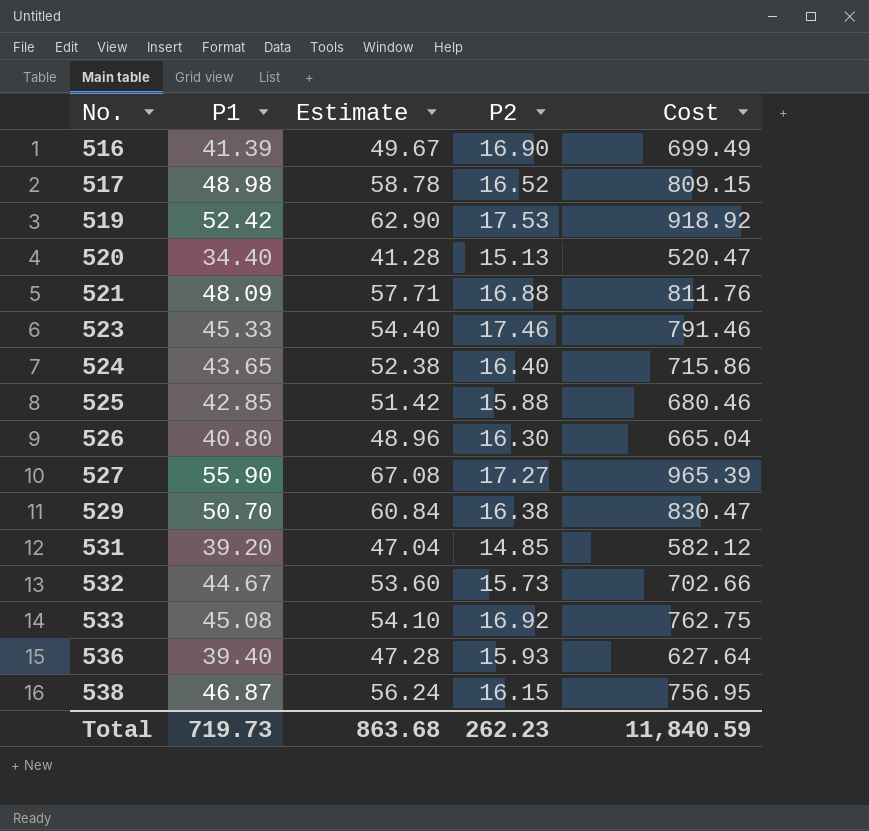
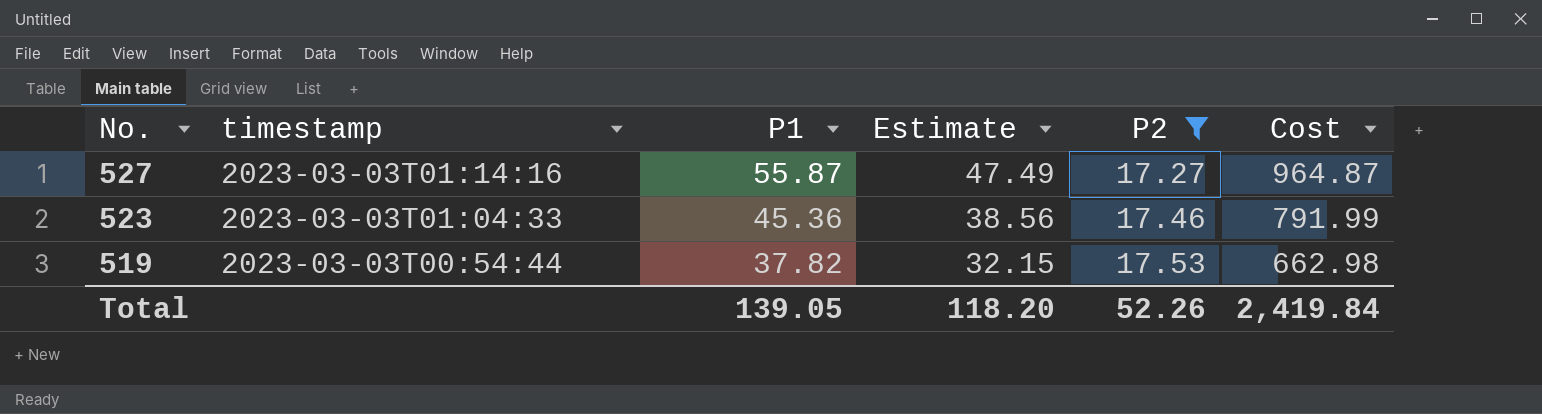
filter: none -> P2 >= 17.27
row order: No. ascending -> No. descending
column timestamp | position: none -> 2
column Estimate | formula: [P1] * 1.2 -> [P1] * 0.85
527 | P1: 55.90 -> 55.87
527 | Cost: 965.39 -> 964.87
523 | P1: 45.33 -> 45.36
523 | Cost: 791.46 -> 791.99
519 | P1: 52.42 -> 37.82
519 | Cost: 918.92 -> 662.98
Total | P1: 719.73 -> 139.05
Total | Estimate: 863.68 -> 118.20
Total | P2: 262.23 -> 52.26
Total | Cost: 11,840.59 -> 2,419.84

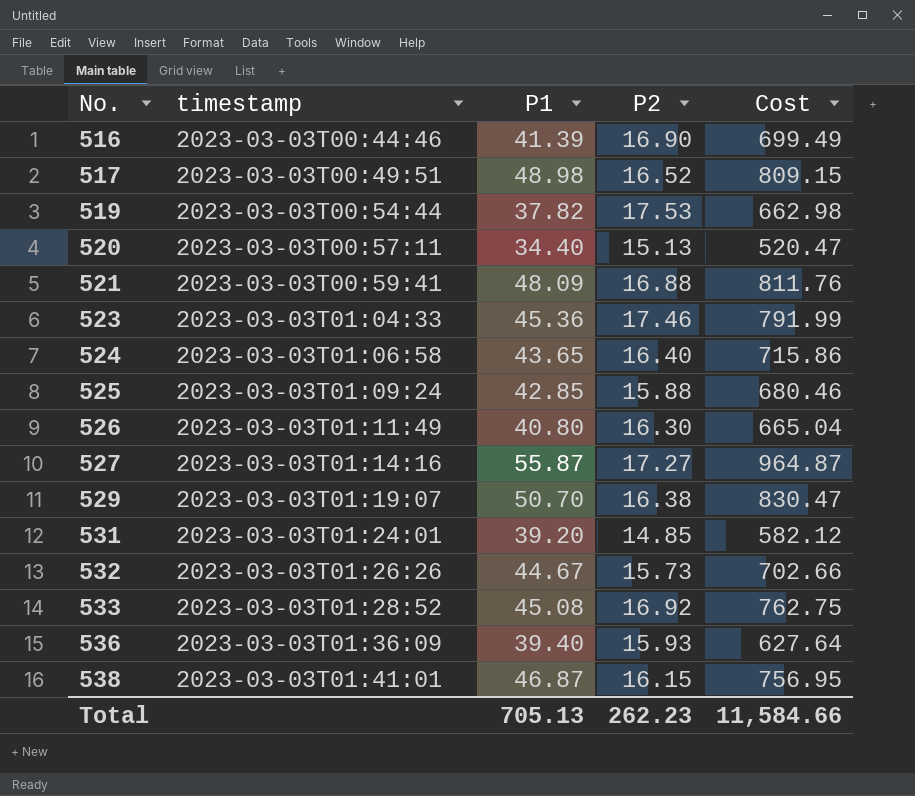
filter: P2 >= 17.27 -> none
row order: No. descending -> No. ascending
column Estimate | formula: [P1] * 0.85 -> none
Total | P1: 139.05 -> 705.13
Total | P2: 52.26 -> 262.23
Total | Cost: 2,419.84 -> 11,584.66

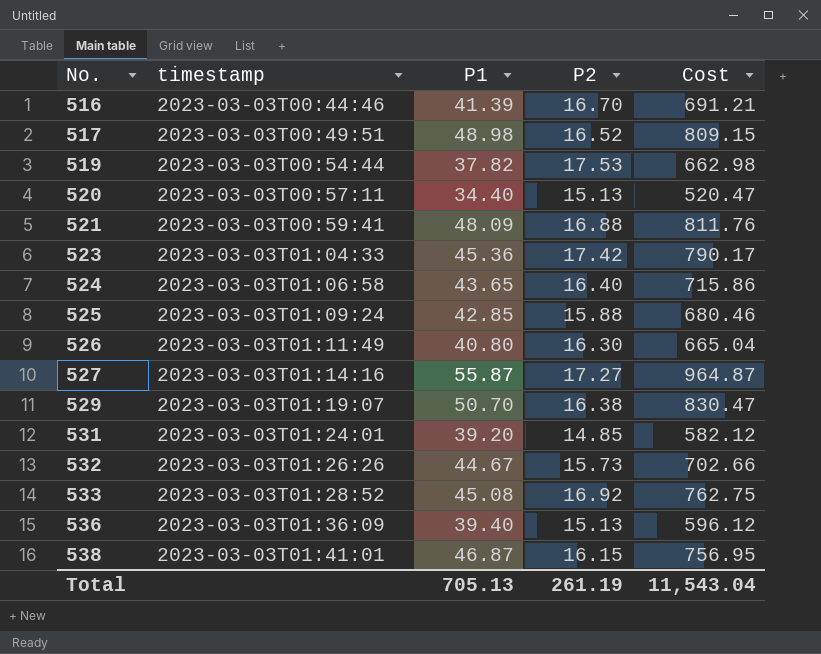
516 | P2: 16.90 -> 16.70
516 | Cost: 699.49 -> 691.21
523 | P2: 17.46 -> 17.42
523 | Cost: 791.99 -> 790.17
536 | P2: 15.93 -> 15.13
536 | Cost: 627.64 -> 596.12
Total | P2: 262.23 -> 261.19
Total | Cost: 11,584.66 -> 11,543.04

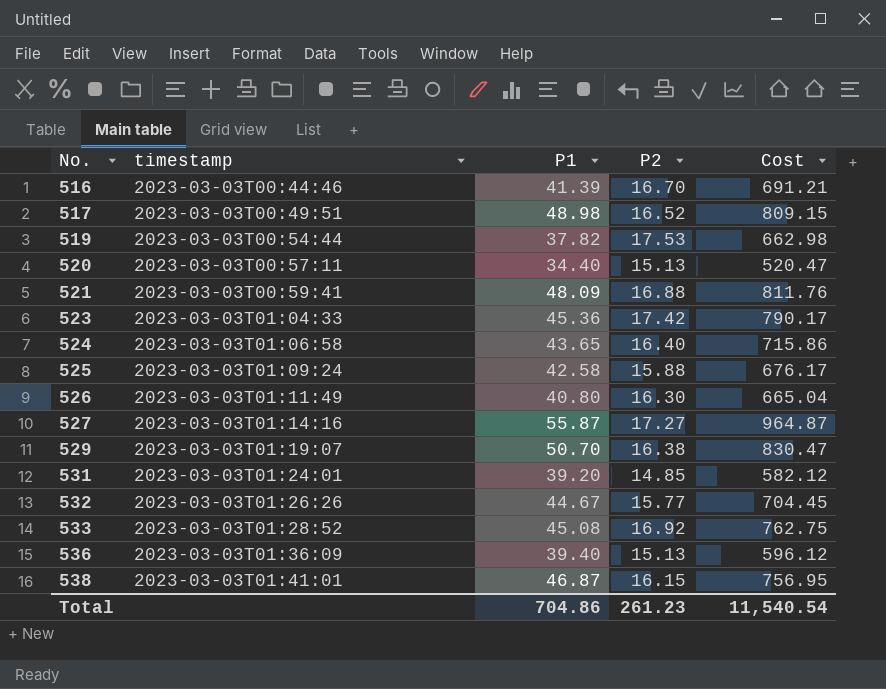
525 | P1: 42.85 -> 42.58
525 | Cost: 680.46 -> 676.17
532 | P2: 15.73 -> 15.77
532 | Cost: 702.66 -> 704.45
Total | P1: 705.13 -> 704.86
Total | P2: 261.19 -> 261.23
Total | Cost: 11,543.04 -> 11,540.54

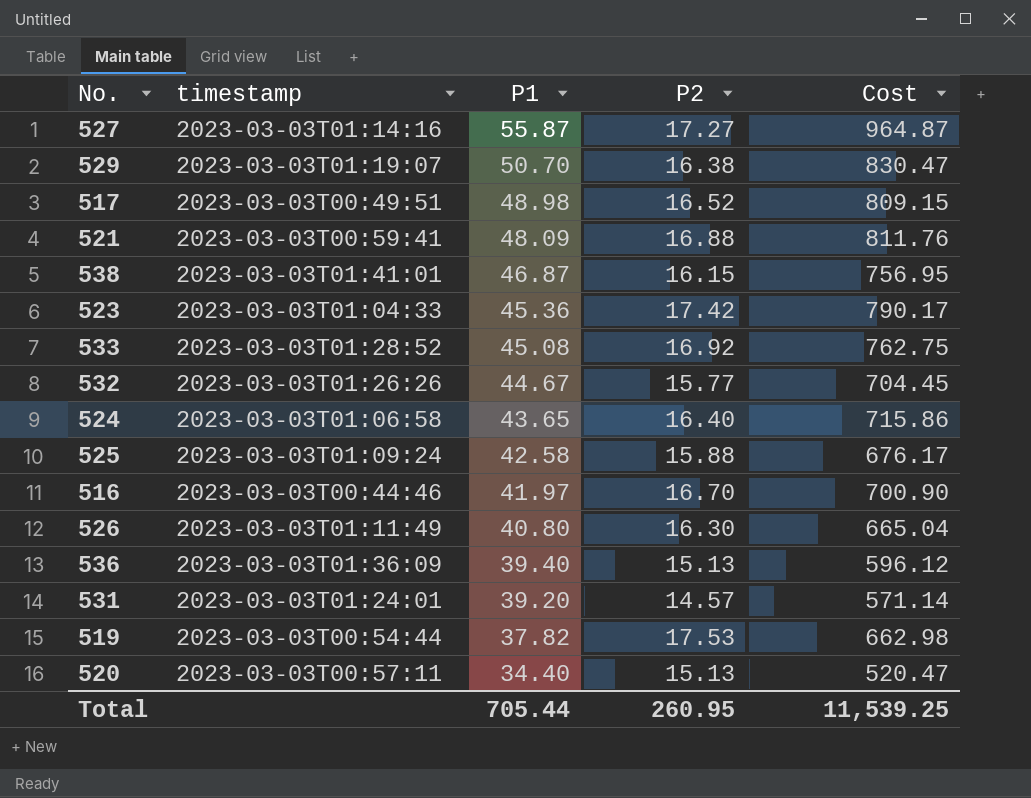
row order: No. ascending -> P1 descending
516 | P1: 41.39 -> 41.97
516 | Cost: 691.21 -> 700.90
531 | P2: 14.85 -> 14.57
531 | Cost: 582.12 -> 571.14
Total | P1: 704.86 -> 705.44
Total | P2: 261.23 -> 260.95
Total | Cost: 11,540.54 -> 11,539.25

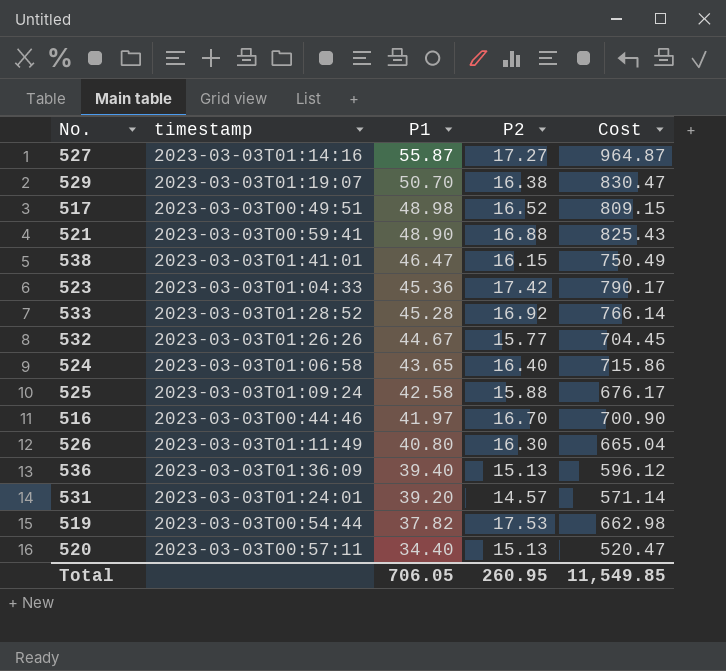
521 | P1: 48.09 -> 48.90
521 | Cost: 811.76 -> 825.43
538 | P1: 46.87 -> 46.47
538 | Cost: 756.95 -> 750.49
533 | P1: 45.08 -> 45.28
533 | Cost: 762.75 -> 766.14
Total | P1: 705.44 -> 706.05
Total | Cost: 11,539.25 -> 11,549.85

